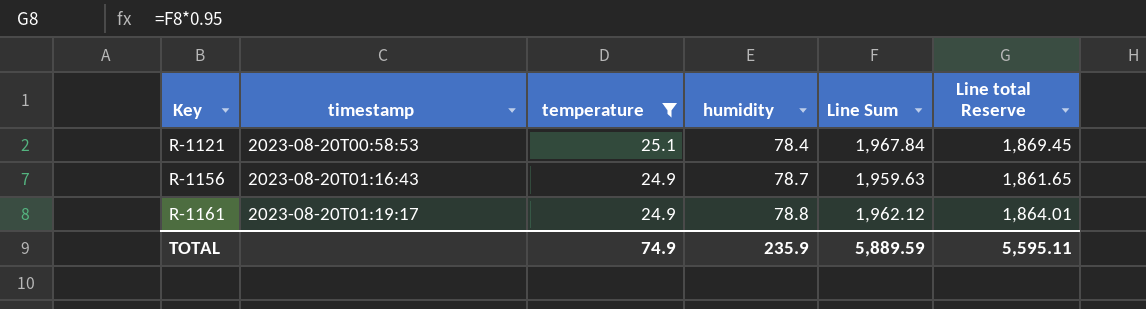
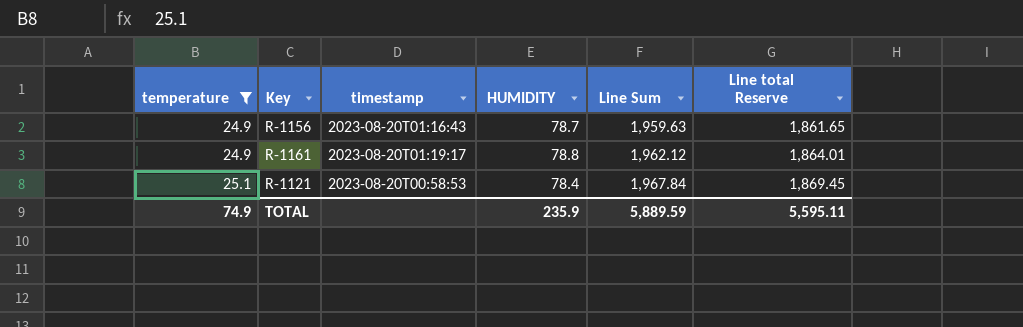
row order: Key ascending -> temperature ascending
column temperature | position: 3 -> 1
column name: humidity -> HUMIDITY

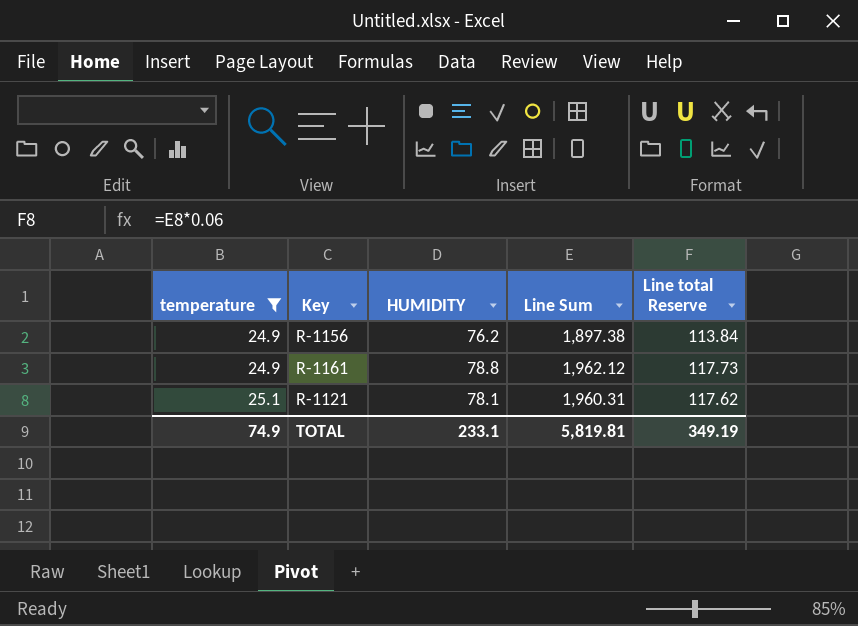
column timestamp | position: 3 -> none
column Line total Reserve | formula: [Line Sum] * 0.95 -> [Line Sum] * 0.06
R-1156 | HUMIDITY: 78.7 -> 76.2
R-1156 | Line Sum: 1,959.63 -> 1,897.38
R-1121 | HUMIDITY: 78.4 -> 78.1
R-1121 | Line Sum: 1,967.84 -> 1,960.31
TOTAL | HUMIDITY: 235.9 -> 233.1
TOTAL | Line Sum: 5,889.59 -> 5,819.81
TOTAL | Line total Reserve: 5,595.11 -> 349.19

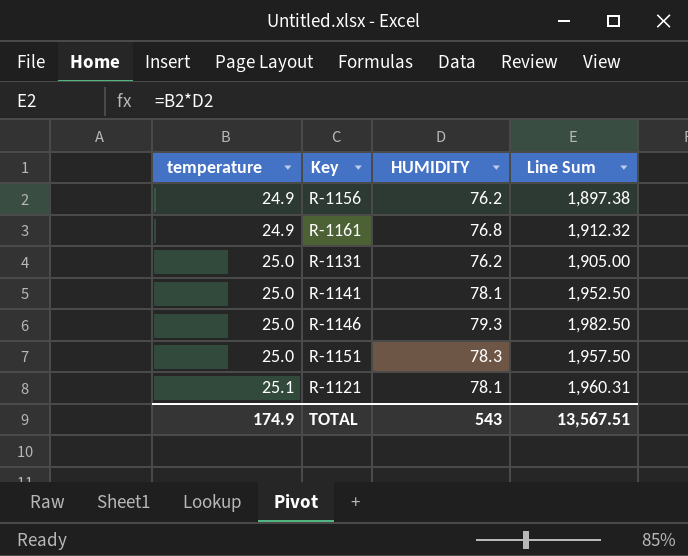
filter: temperature != 25.0 -> none
column Line total Reserve | formula: [Line Sum] * 0.06 -> none
R-1161 | HUMIDITY: 78.8 -> 76.8
R-1161 | Line Sum: 1,962.12 -> 1,912.32
TOTAL | temperature: 74.9 -> 174.9
TOTAL | HUMIDITY: 233.1 -> 543
TOTAL | Line Sum: 5,819.81 -> 13,567.51

